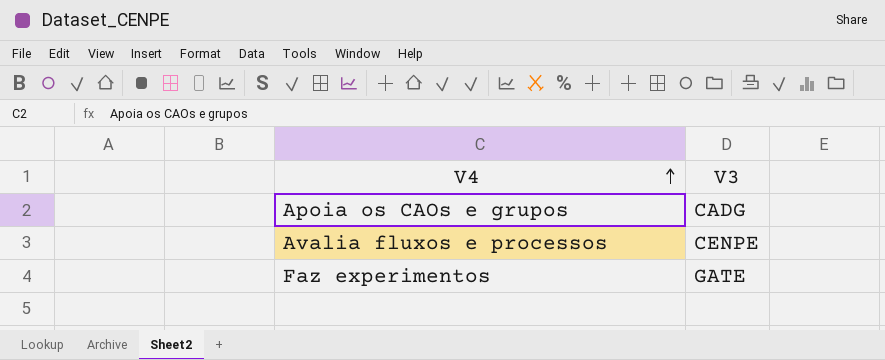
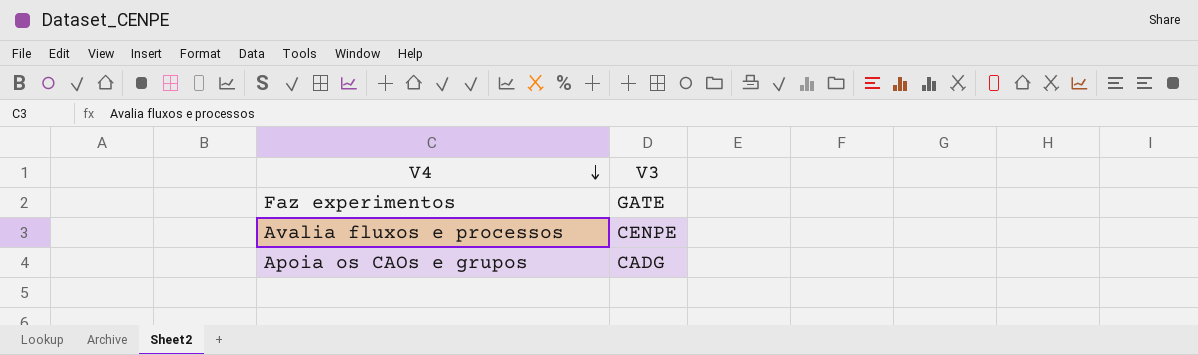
row order: V4 ascending -> V4 descending

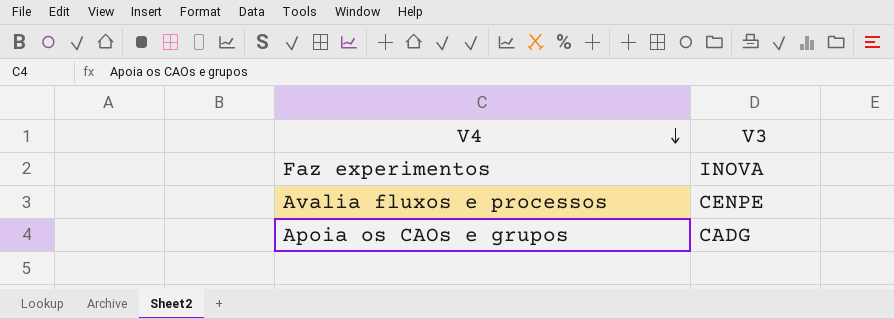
Faz experimentos | V3: GATE -> INOVA

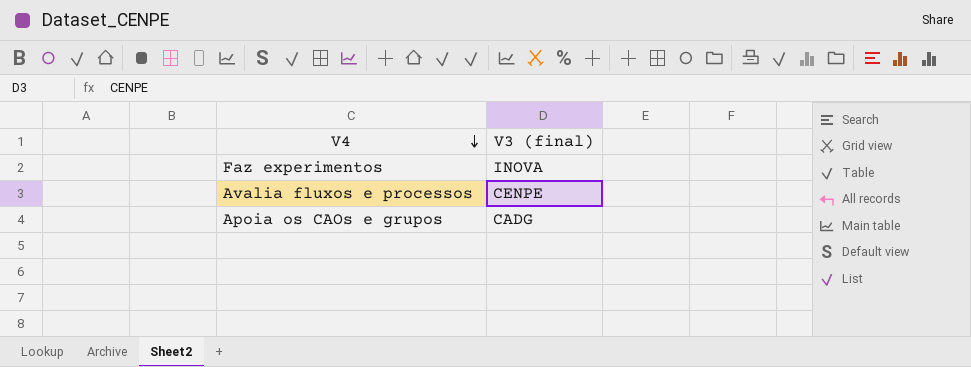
column name: V3 -> V3 (final)

